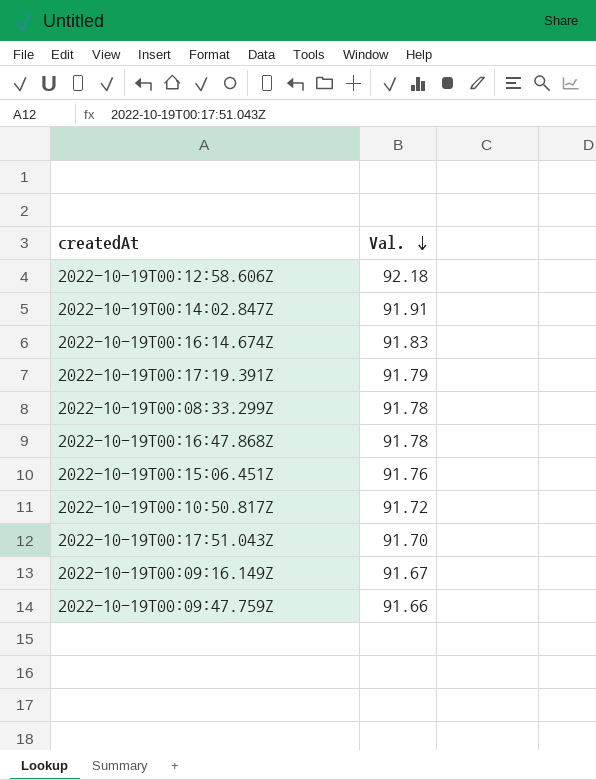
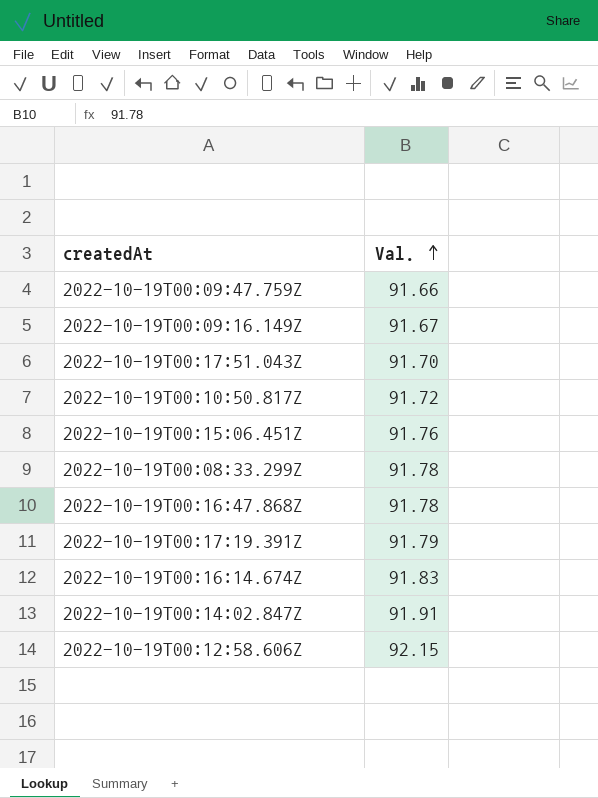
row order: Val. descending -> Val. ascending
2022-10-19T00:12:58.606Z | Val.: 92.18 -> 92.15

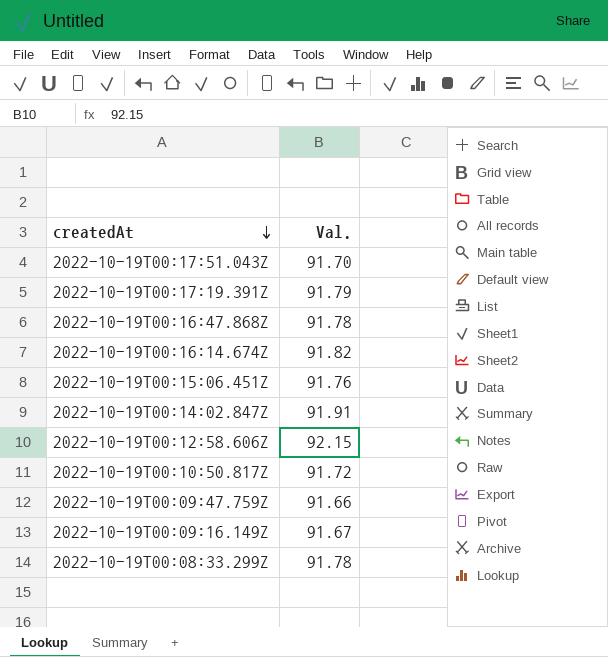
row order: Val. ascending -> createdAt descending
2022-10-19T00:16:14.674Z | Val.: 91.83 -> 91.82

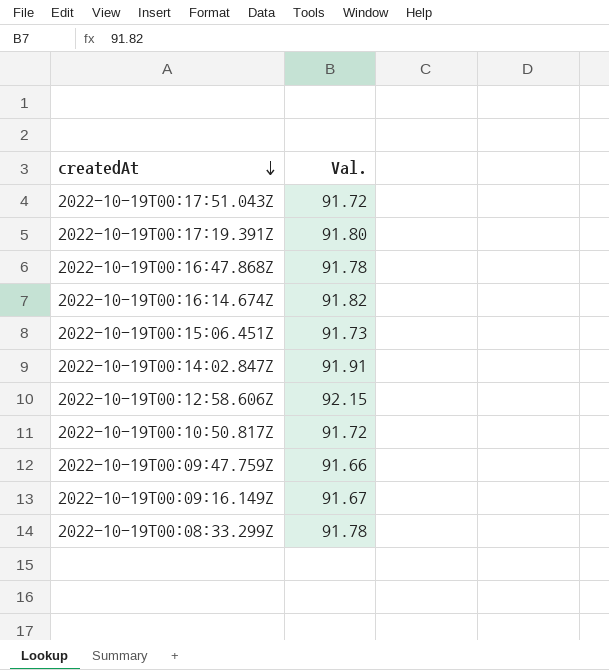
2022-10-19T00:17:51.043Z | Val.: 91.70 -> 91.72
2022-10-19T00:17:19.391Z | Val.: 91.79 -> 91.80
2022-10-19T00:15:06.451Z | Val.: 91.76 -> 91.73

